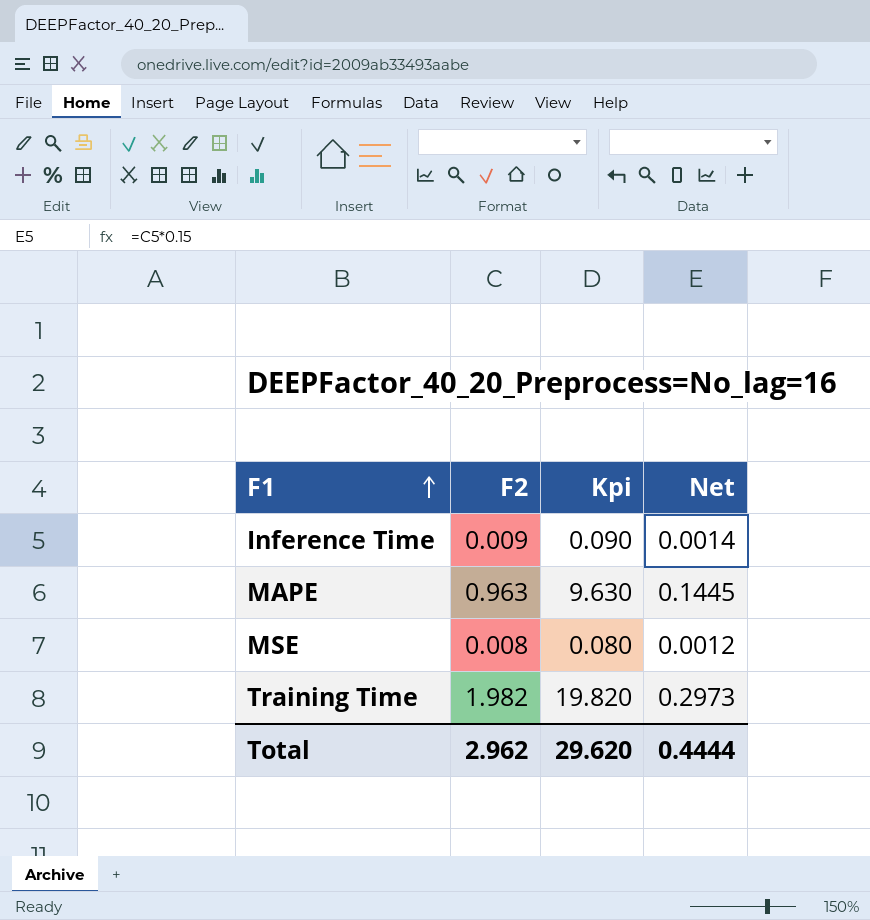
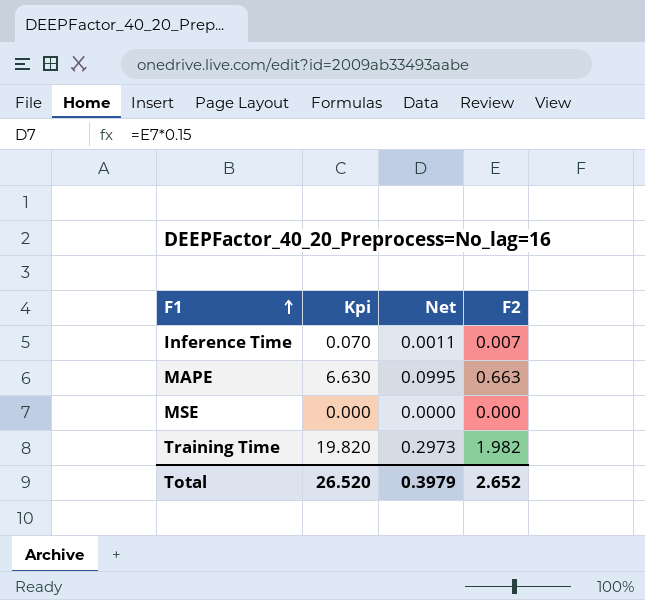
column F2 | position: 2 -> 4
Inference Time | Kpi: 0.090 -> 0.070
Inference Time | Net: 0.0014 -> 0.0011
Inference Time | F2: 0.009 -> 0.007
MAPE | Kpi: 9.630 -> 6.630
MAPE | Net: 0.1445 -> 0.0995
MAPE | F2: 0.963 -> 0.663
MSE | Kpi: 0.080 -> 0.000
MSE | Net: 0.0012 -> 0.0000
MSE | F2: 0.008 -> 0.000
Total | Kpi: 29.620 -> 26.520
Total | Net: 0.4444 -> 0.3979
Total | F2: 2.962 -> 2.652

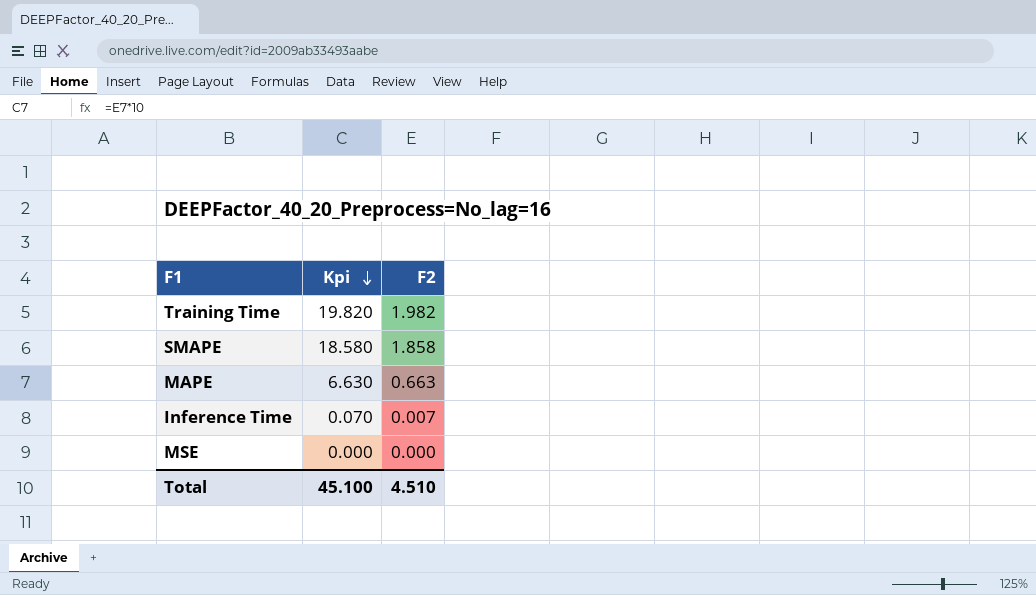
row order: F1 ascending -> Kpi descending
column Net | formula: [F2] * 0.15 -> none
row SMAPE: none -> 18.580 | 1.858
Total | Kpi: 26.520 -> 45.100
Total | F2: 2.652 -> 4.510

